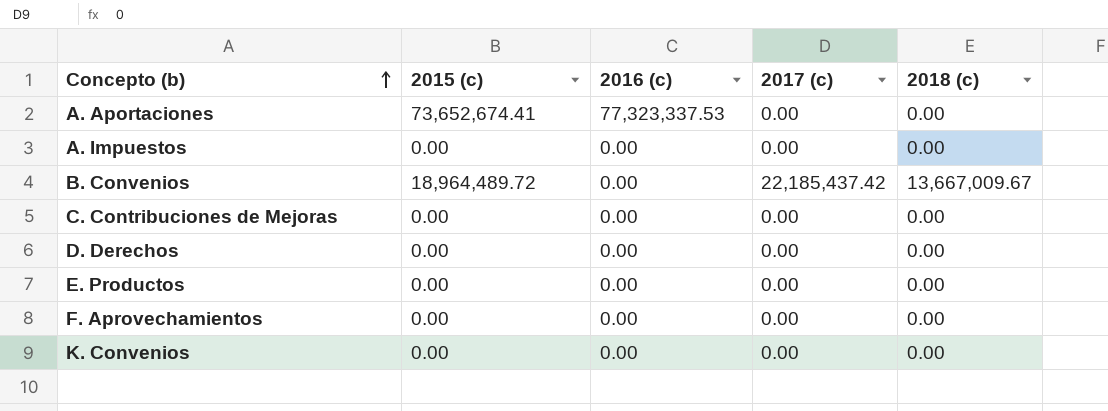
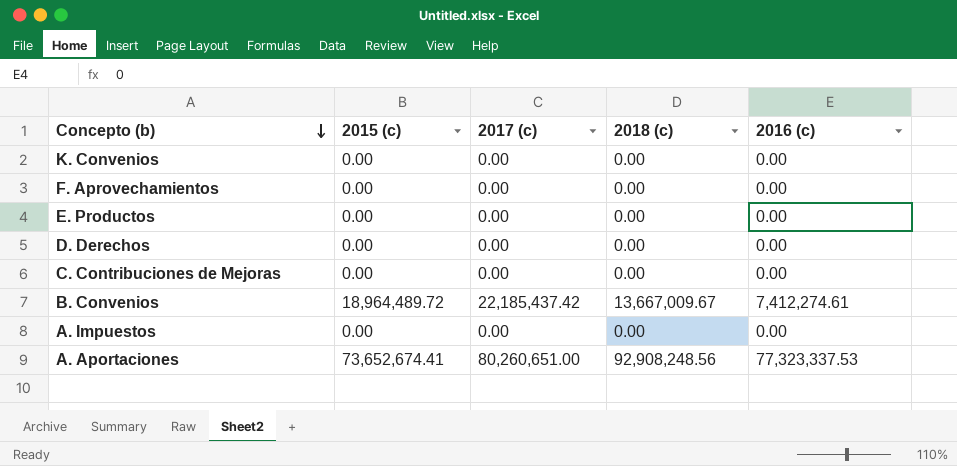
row order: Concepto (b) ascending -> Concepto (b) descending
column 2016 (c) | position: 3 -> 5
B. Convenios | 2016 (c): 0.00 -> 7,412,274.61
A. Aportaciones | 2017 (c): 0.00 -> 80,260,651.00
A. Aportaciones | 2018 (c): 0.00 -> 92,908,248.56

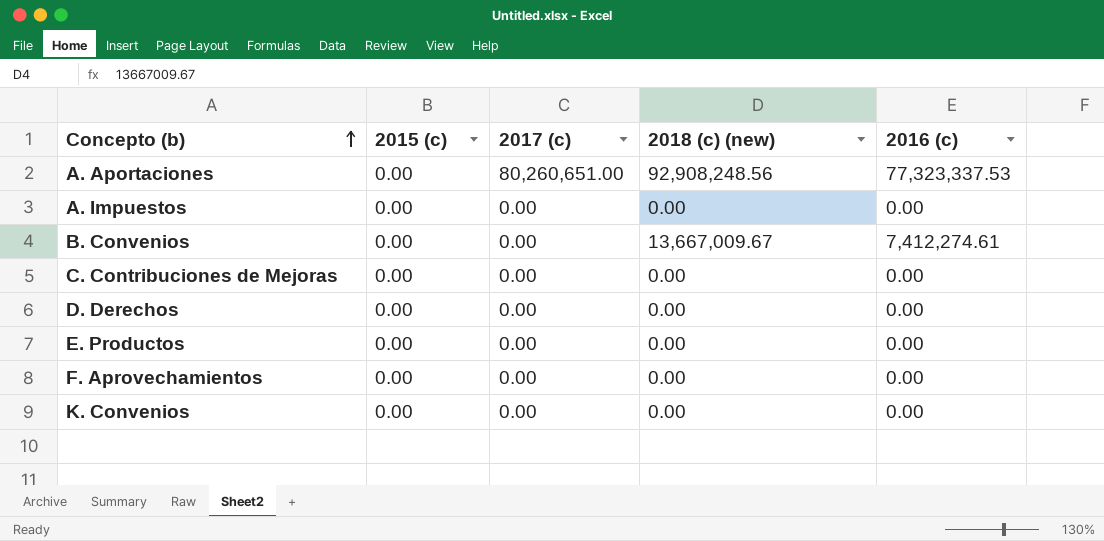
row order: Concepto (b) descending -> Concepto (b) ascending
column name: 2018 (c) -> 2018 (c) (new)
A. Aportaciones | 2015 (c): 73,652,674.41 -> 0.00
B. Convenios | 2015 (c): 18,964,489.72 -> 0.00
B. Convenios | 2017 (c): 22,185,437.42 -> 0.00

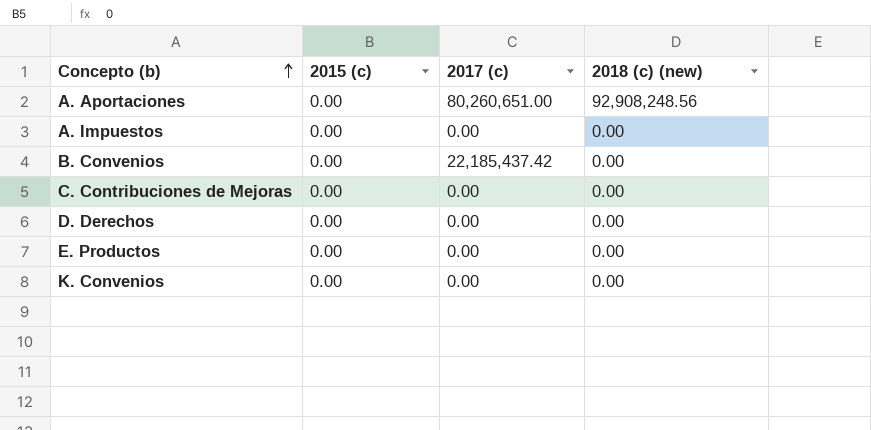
column 2016 (c) | position: 5 -> none
row F. Aprovechamientos: 0.00 | 0.00 | 0.00 | 0.00 -> none
B. Convenios | 2017 (c): 0.00 -> 22,185,437.42
B. Convenios | 2018 (c) (new): 13,667,009.67 -> 0.00

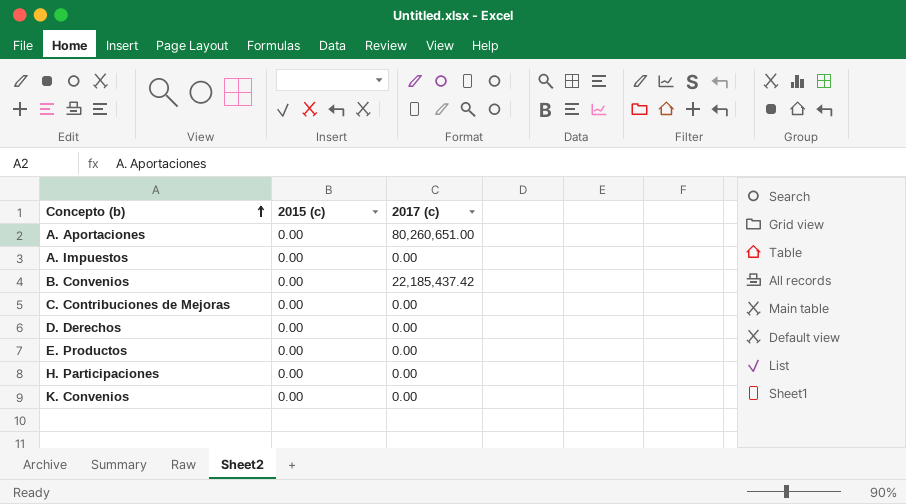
column 2018 (c) (new) | position: 4 -> none
row H. Participaciones: none -> 0.00 | 0.00

